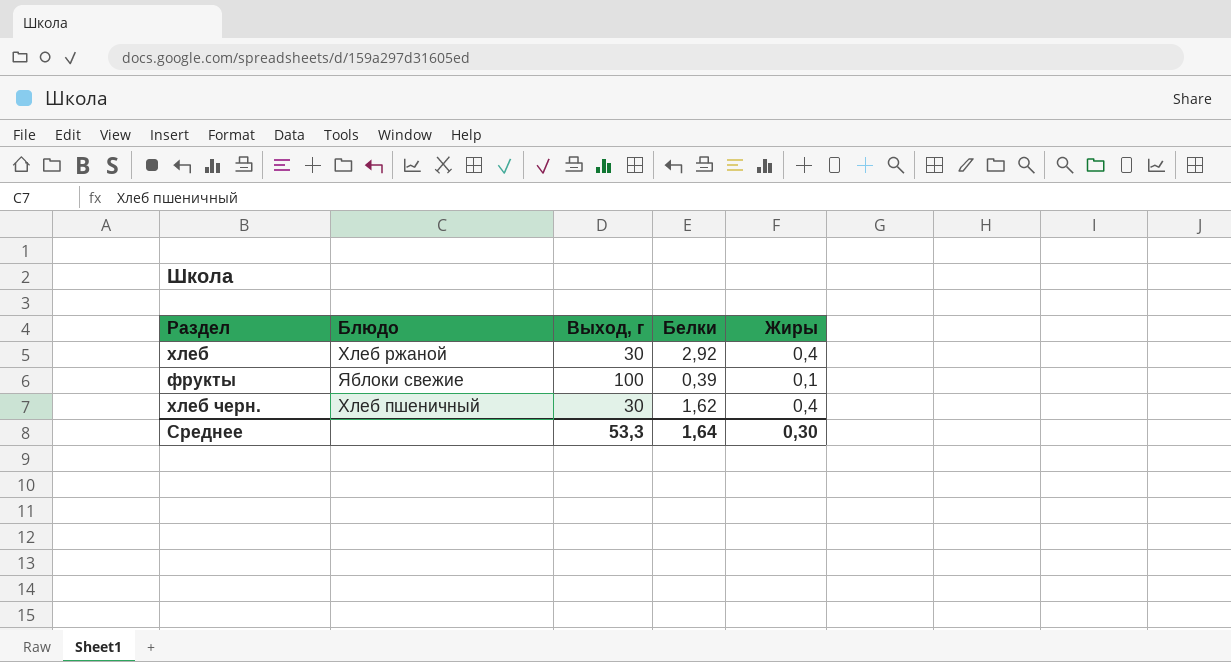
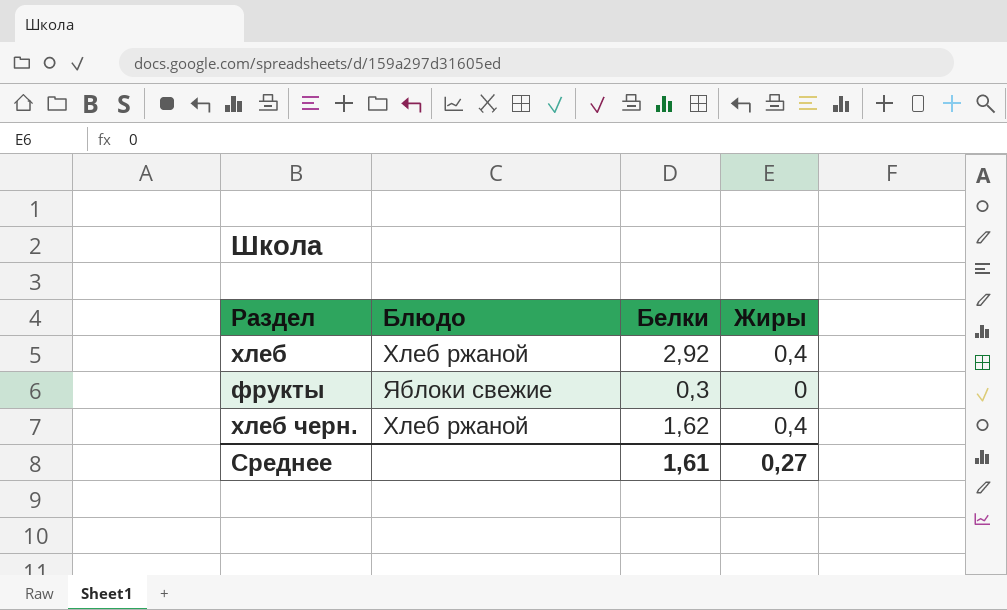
column Выход, г | position: 3 -> none
фрукты | Белки: 0,39 -> 0,3
фрукты | Жиры: 0,1 -> 0
хлеб черн. | Блюдо: Хлеб пшеничный -> Хлеб ржаной
Среднее | Белки: 1,64 -> 1,61
Среднее | Жиры: 0,30 -> 0,27

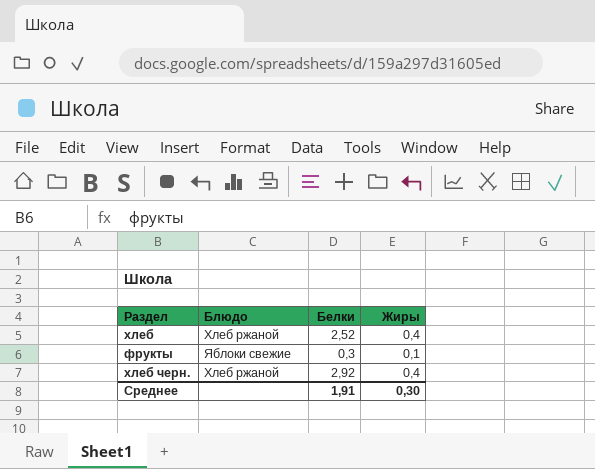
хлеб | Белки: 2,92 -> 2,52
фрукты | Жиры: 0 -> 0,1
хлеб черн. | Белки: 1,62 -> 2,92
Среднее | Белки: 1,61 -> 1,91
Среднее | Жиры: 0,27 -> 0,30

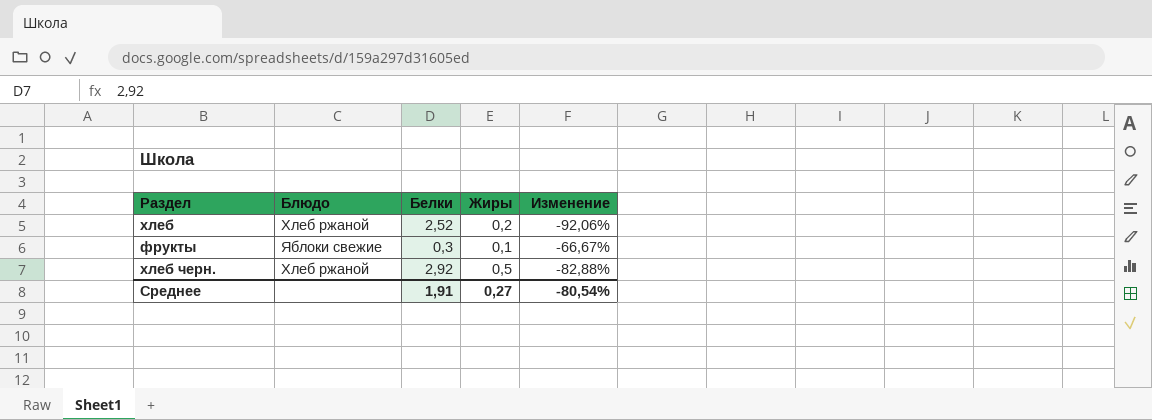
column Изменение | formula: none -> ([Жиры] - [Белки]) / [Белки]
хлеб | Жиры: 0,4 -> 0,2
хлеб черн. | Жиры: 0,4 -> 0,5
Среднее | Жиры: 0,30 -> 0,27

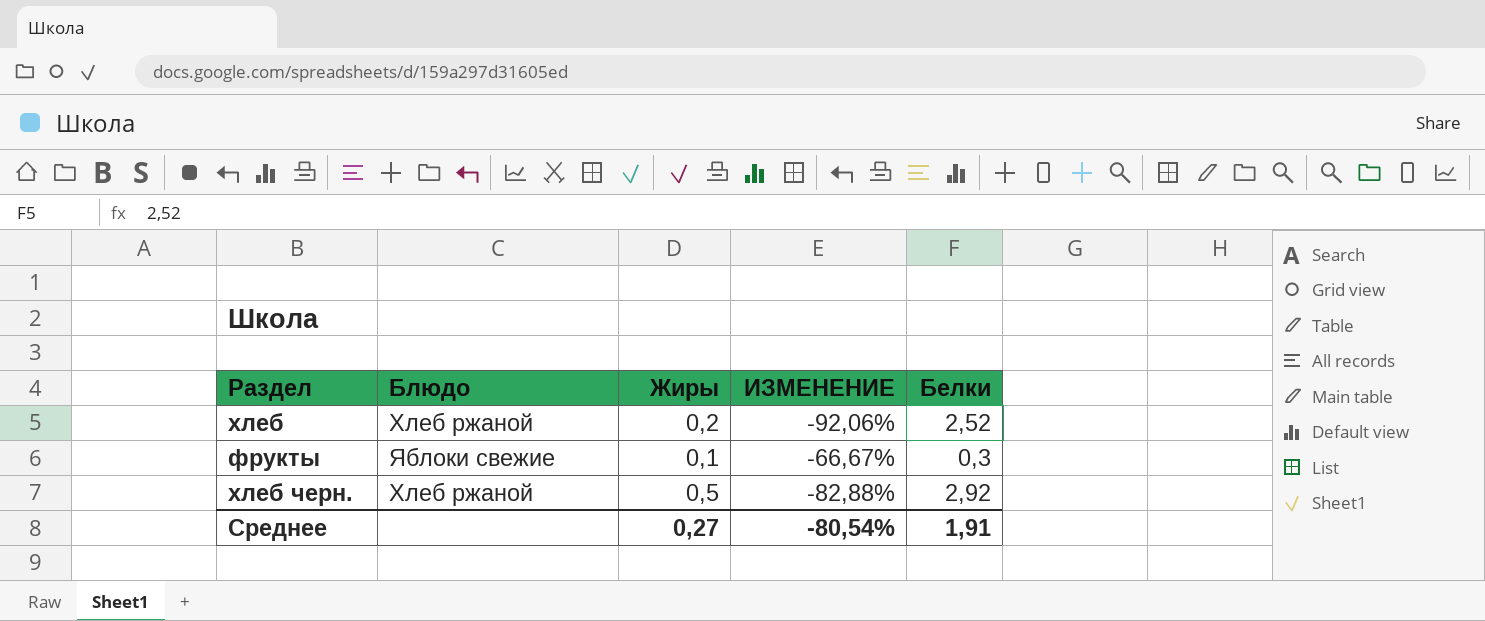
column name: Изменение -> ИЗМЕНЕНИЕ
column Белки | position: 3 -> 5

